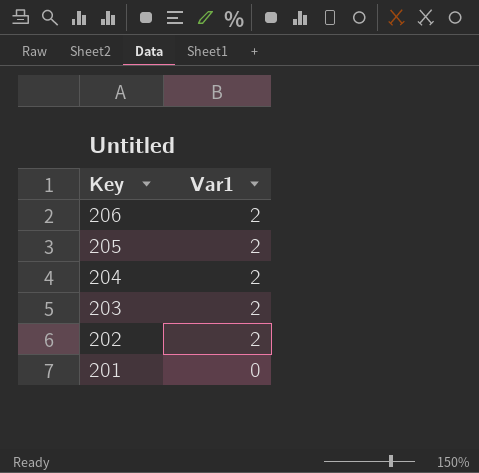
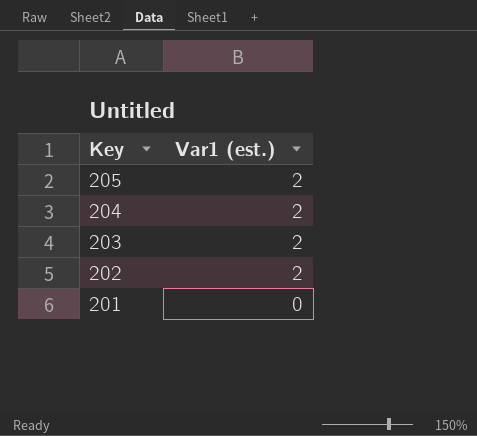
column name: Var1 -> Var1 (est.)
row 206: 2 -> none

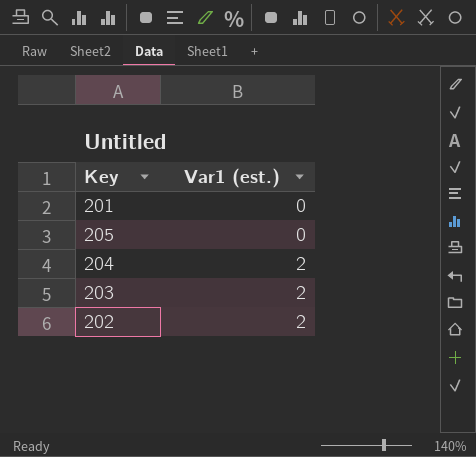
row order: Key descending -> Var1 (est.) ascending
205 | Var1 (est.): 2 -> 0

